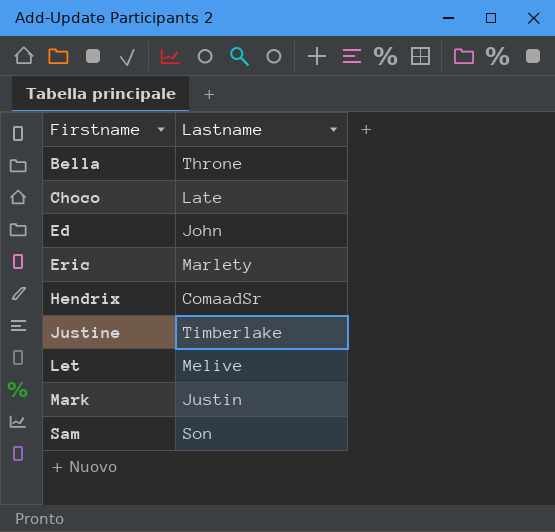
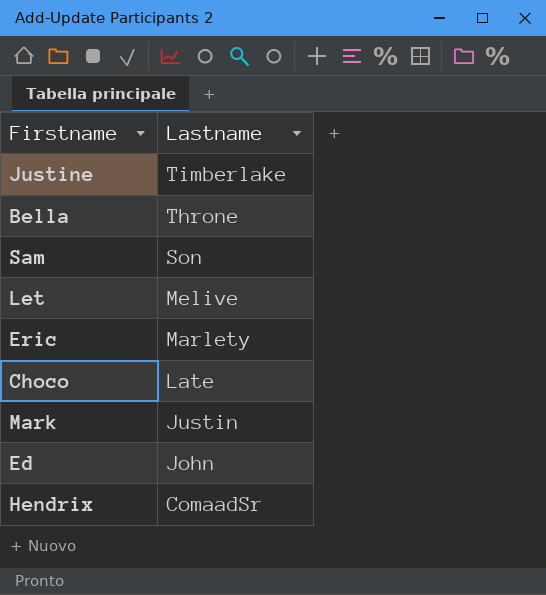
row order: Firstname ascending -> Lastname descending

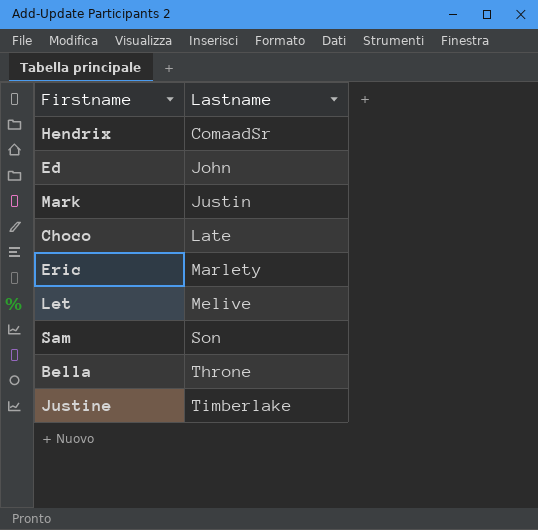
row order: Lastname descending -> Lastname ascending

